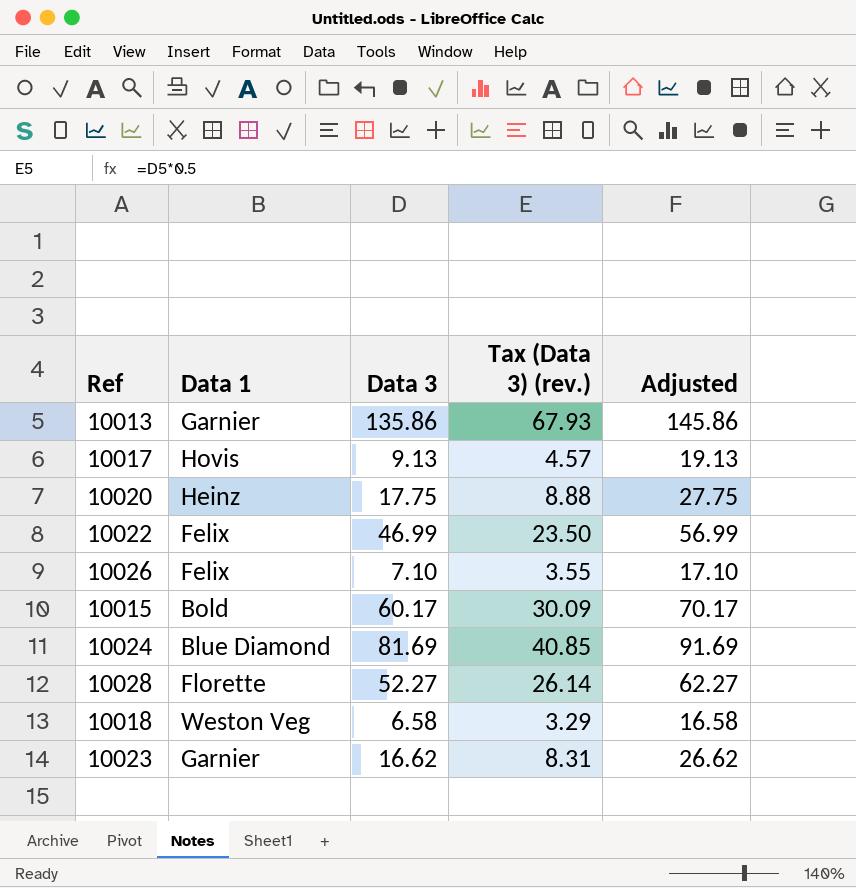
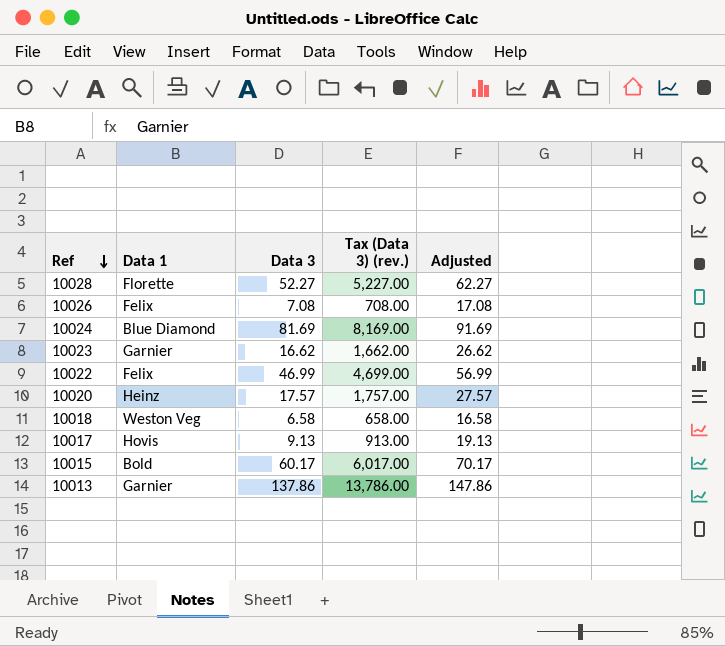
row order: none -> Ref descending
column Tax (Data 3) (rev.) | formula: [Data 3] * 0.5 -> [Data 3] * 100
10026 | Data 3: 7.10 -> 7.08
10026 | Adjusted: 17.10 -> 17.08
10020 | Data 3: 17.75 -> 17.57
10020 | Adjusted: 27.75 -> 27.57
10013 | Data 3: 135.86 -> 137.86
10013 | Adjusted: 145.86 -> 147.86

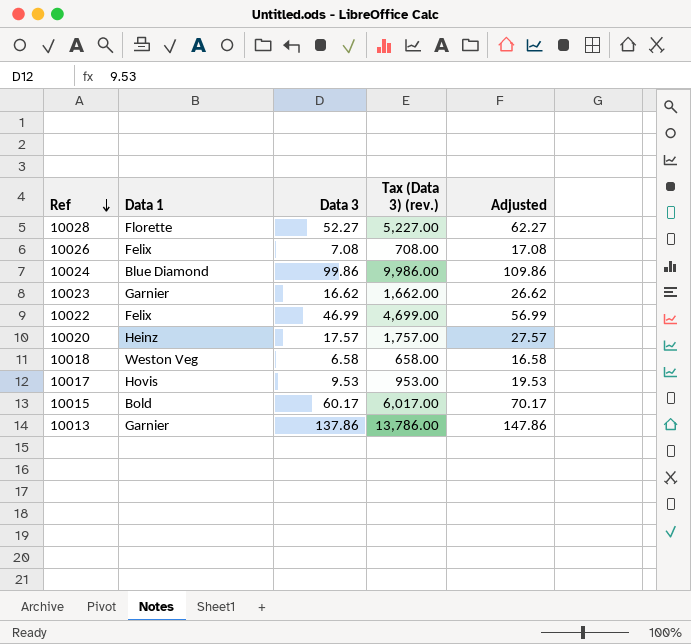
10024 | Data 3: 81.69 -> 99.86
10024 | Tax (Data 3) (rev.): 8,169.00 -> 9,986.00
10024 | Adjusted: 91.69 -> 109.86
10017 | Data 3: 9.13 -> 9.53
10017 | Tax (Data 3) (rev.): 913.00 -> 953.00
10017 | Adjusted: 19.13 -> 19.53

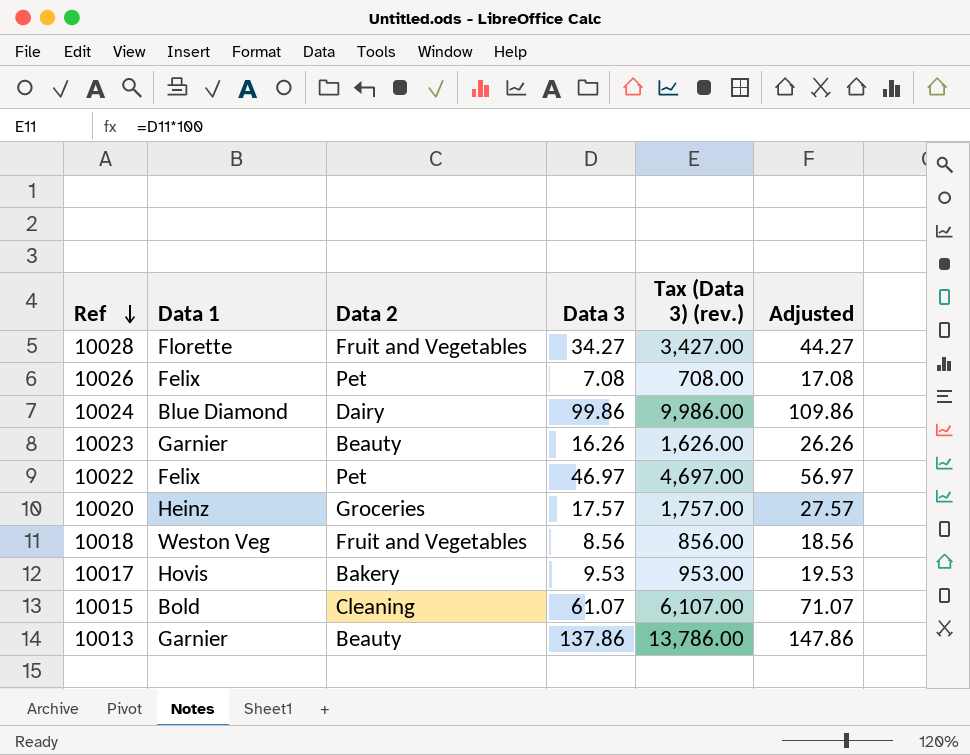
column Data 2 | position: none -> 3
10028 | Data 3: 52.27 -> 34.27
10028 | Tax (Data 3) (rev.): 5,227.00 -> 3,427.00
10028 | Adjusted: 62.27 -> 44.27
10023 | Data 3: 16.62 -> 16.26
10023 | Tax (Data 3) (rev.): 1,662.00 -> 1,626.00
10023 | Adjusted: 26.62 -> 26.26
10022 | Data 3: 46.99 -> 46.97
10022 | Tax (Data 3) (rev.): 4,699.00 -> 4,697.00
10022 | Adjusted: 56.99 -> 56.97
10018 | Data 3: 6.58 -> 8.56
10018 | Tax (Data 3) (rev.): 658.00 -> 856.00
10018 | Adjusted: 16.58 -> 18.56
10015 | Data 3: 60.17 -> 61.07
10015 | Tax (Data 3) (rev.): 6,017.00 -> 6,107.00
10015 | Adjusted: 70.17 -> 71.07

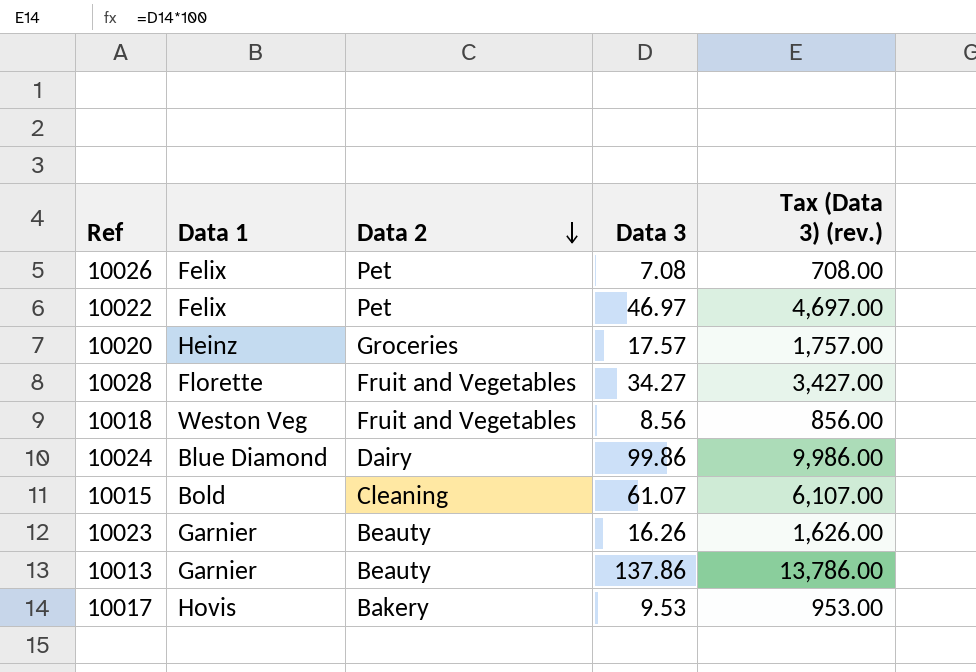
row order: Ref descending -> Data 2 descending
column Adjusted | formula: [Data 3] + 10 -> none

